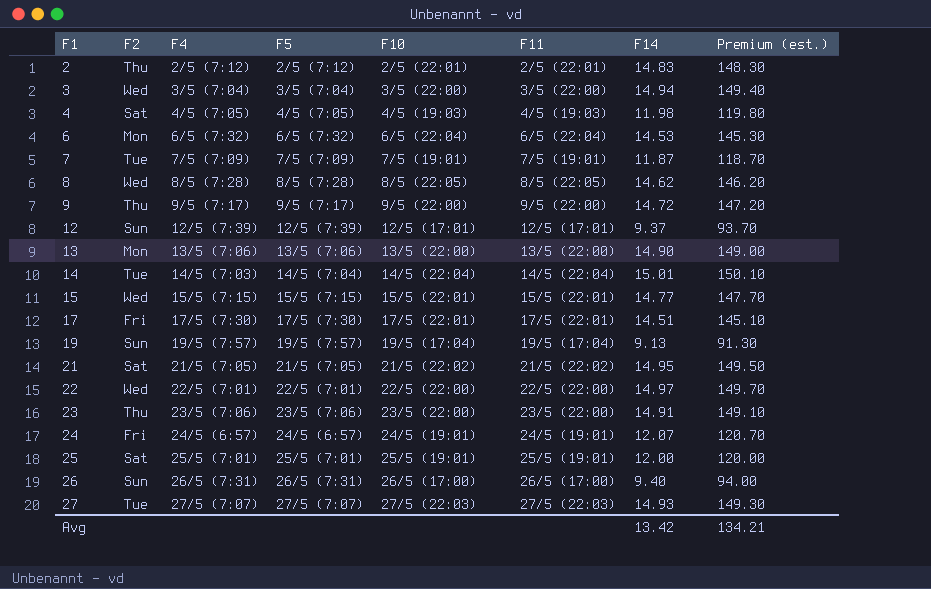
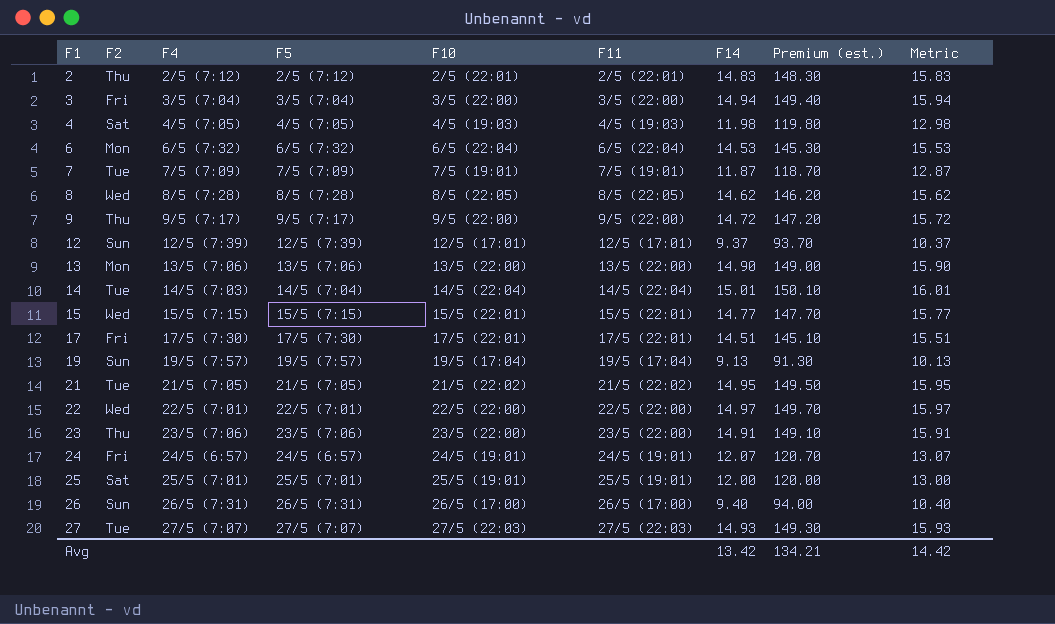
column Metric | formula: none -> [F14] + 1
3 | F2: Wed -> Fri
21 | F2: Sat -> Tue

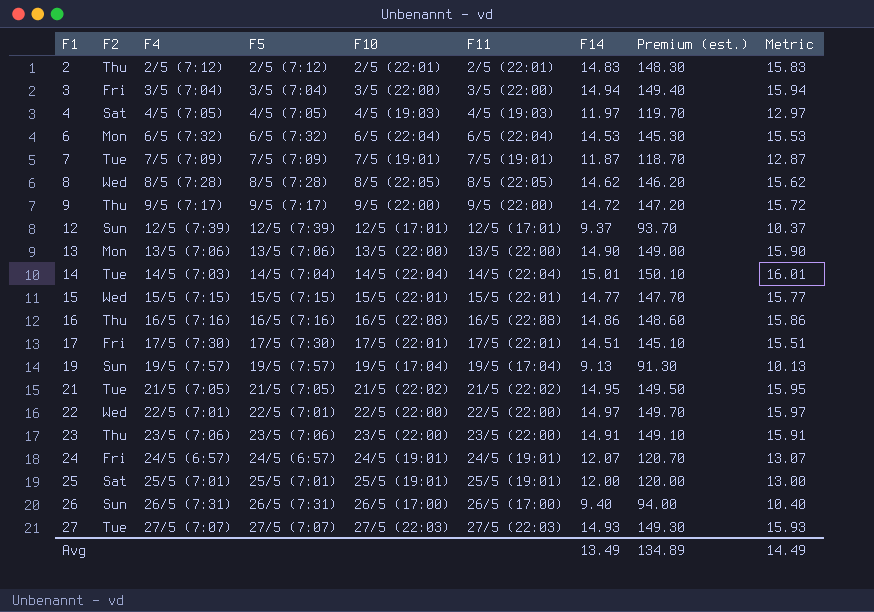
4 | F14: 11.98 -> 11.97
4 | Premium (est.): 119.80 -> 119.70
4 | Metric: 12.98 -> 12.97
row 16: none -> Thu | 16/5 (7:16) | 16/5 (7:16) | 16/5 (22:08) | 16/5 (22:08) | 14.86 | 148.60 | 15.86
Avg | F14: 13.42 -> 13.49
Avg | Premium (est.): 134.21 -> 134.89
Avg | Metric: 14.42 -> 14.49

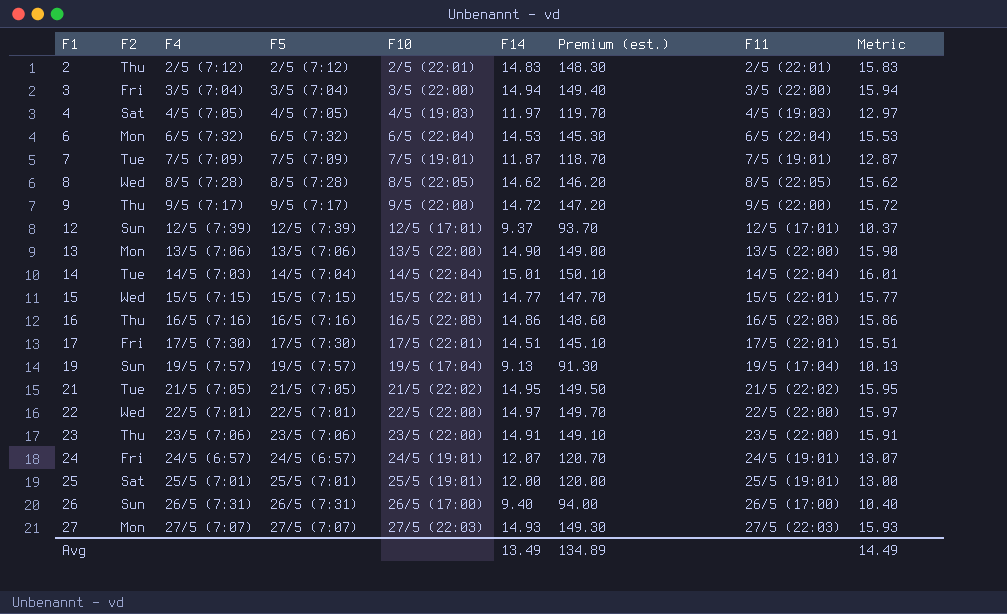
column F11 | position: 6 -> 8
27 | F2: Tue -> Mon

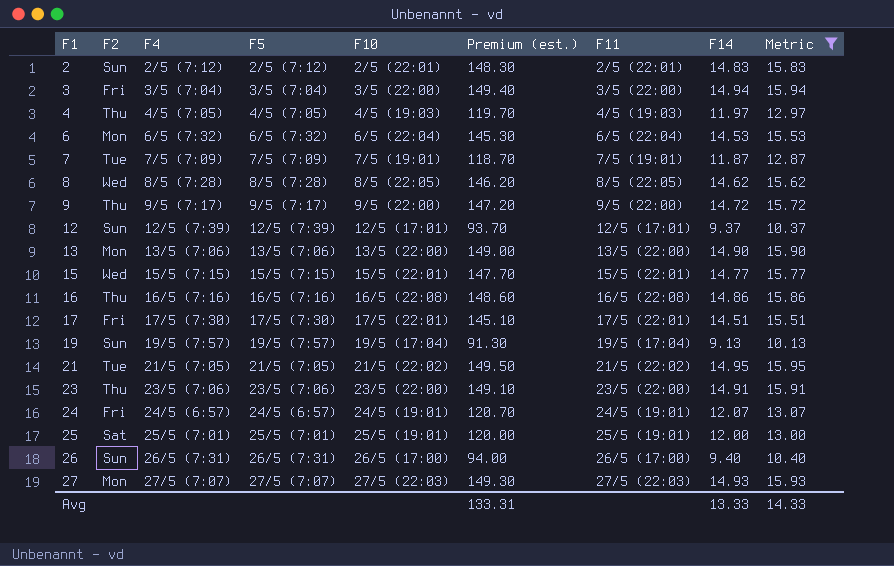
filter: none -> Metric <= 15.95
column F14 | position: 6 -> 8
2 | F2: Thu -> Sun
4 | F2: Sat -> Thu
Avg | Premium (est.): 134.89 -> 133.31
Avg | F14: 13.49 -> 13.33
Avg | Metric: 14.49 -> 14.33

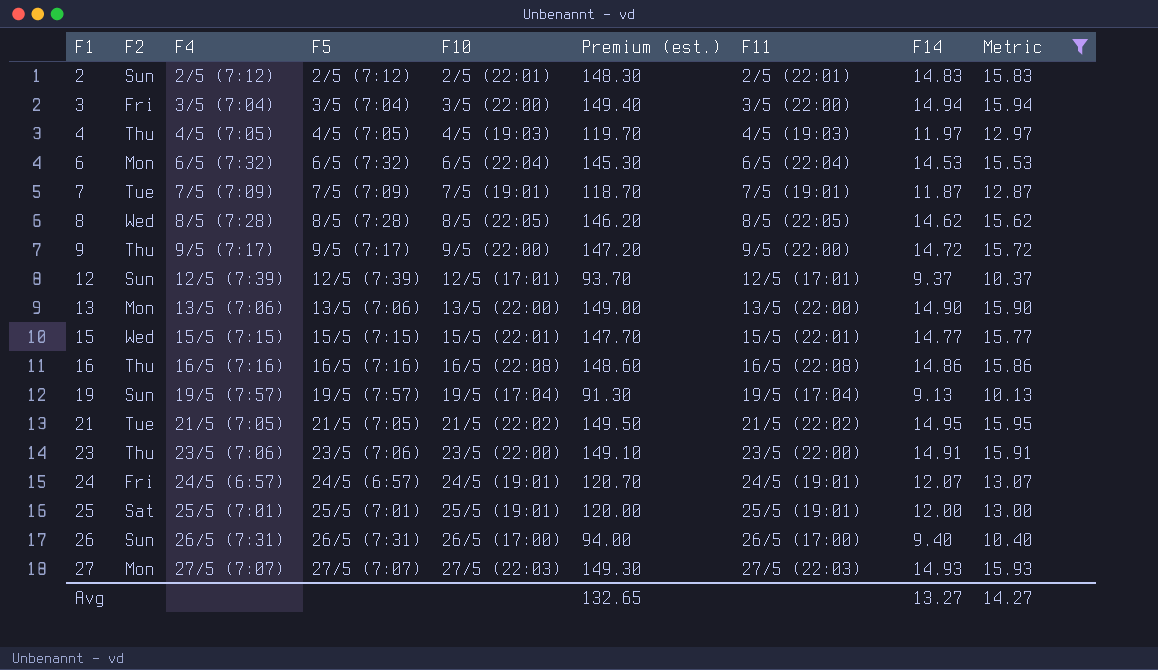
row 17: Fri | 17/5 (7:30) | 17/5 (7:30) | 17/5 (22:01) | 145.10 | 17/5 (22:01) | 14.51 | 15.51 -> none
Avg | Premium (est.): 133.31 -> 132.65
Avg | F14: 13.33 -> 13.27
Avg | Metric: 14.33 -> 14.27

